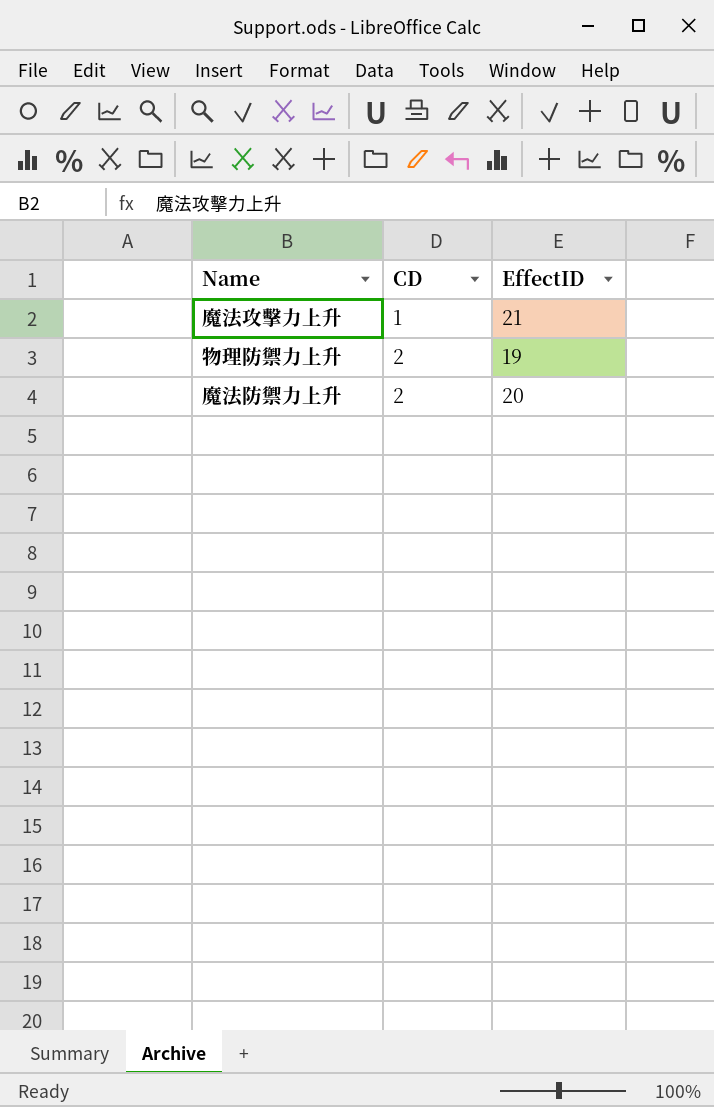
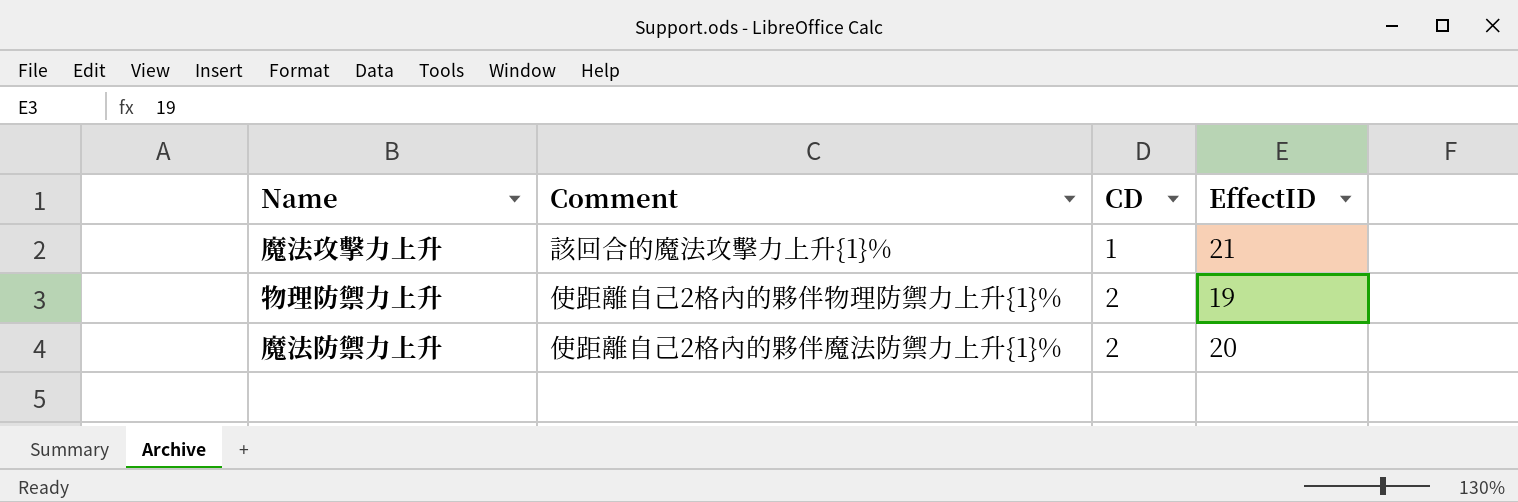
column Comment | position: none -> 2

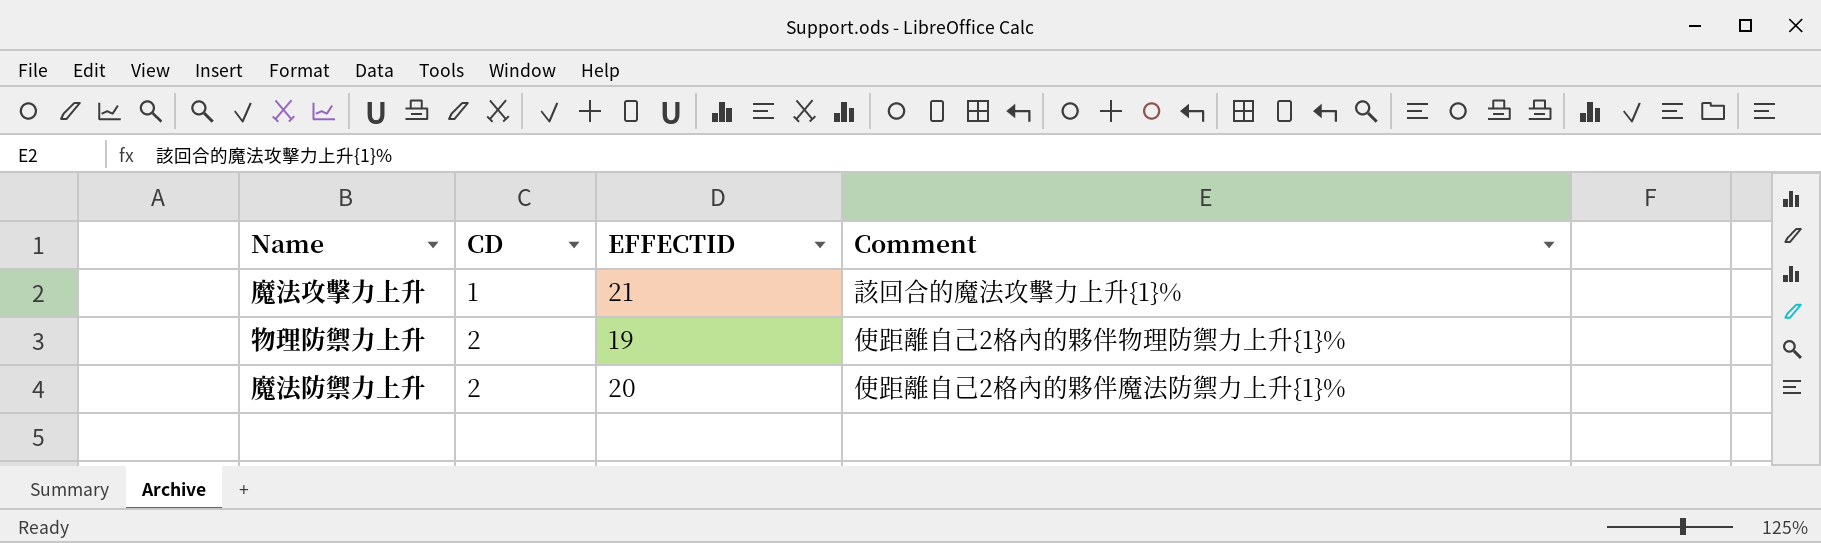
column name: EffectID -> EFFECTID
column Comment | position: 2 -> 4

